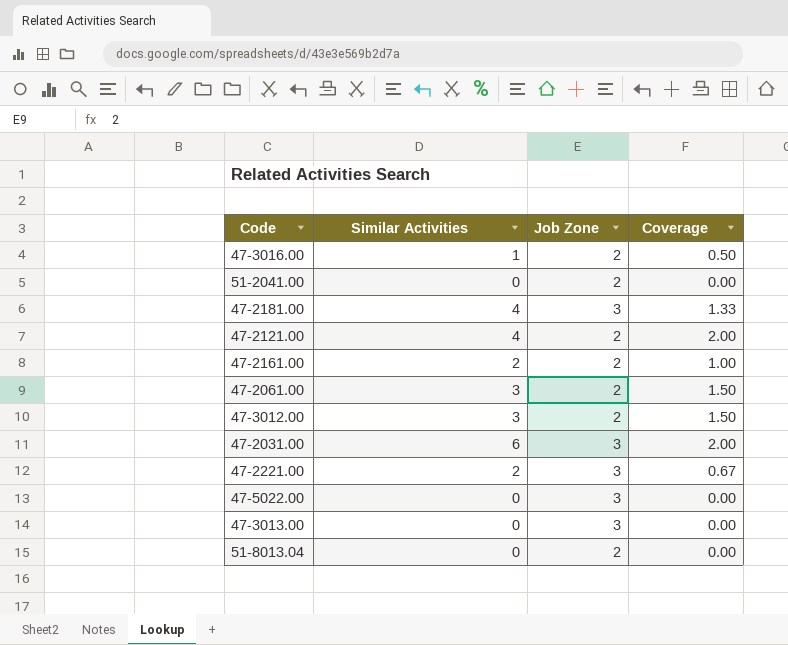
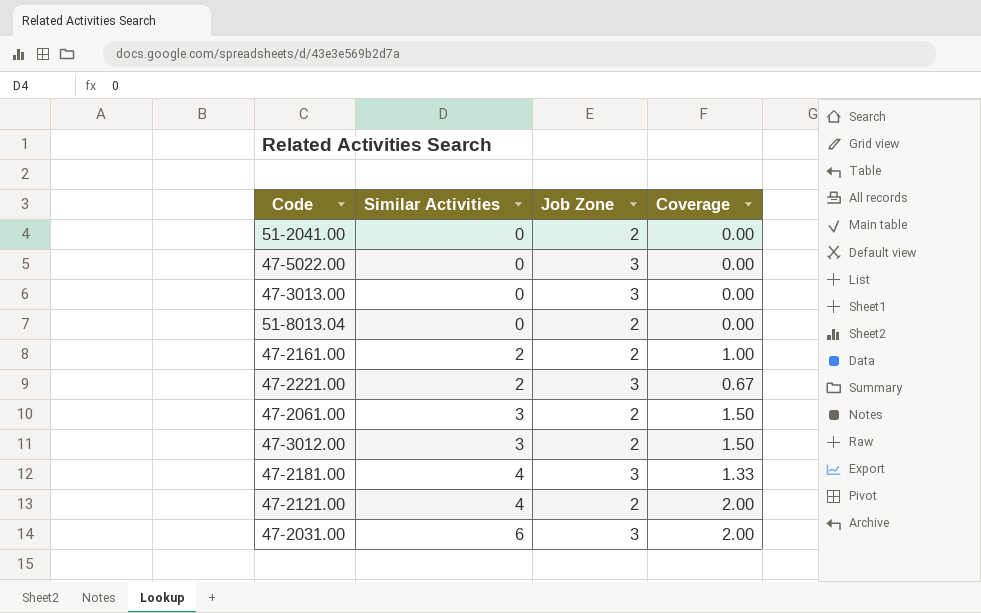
row order: none -> Similar Activities ascending
row 47-3016.00: 1 | 2 | 0.50 -> none

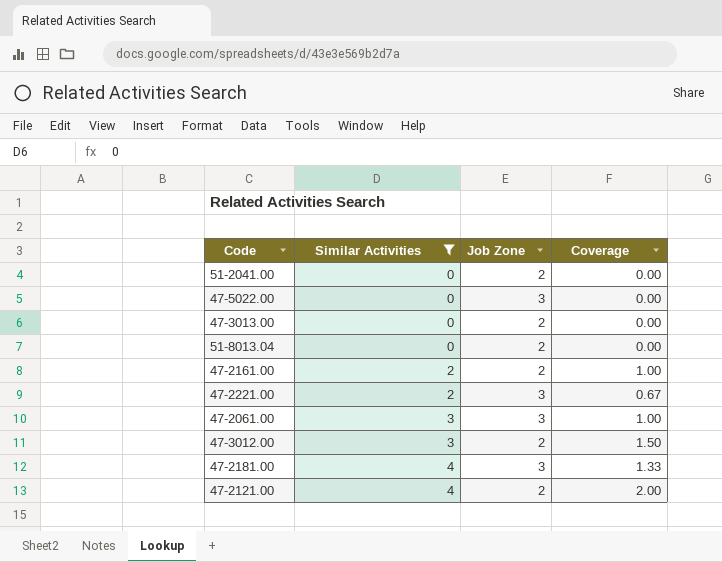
filter: none -> Similar Activities != 6
47-3013.00 | Job Zone: 3 -> 2
47-2061.00 | Job Zone: 2 -> 3
47-2061.00 | Coverage: 1.50 -> 1.00

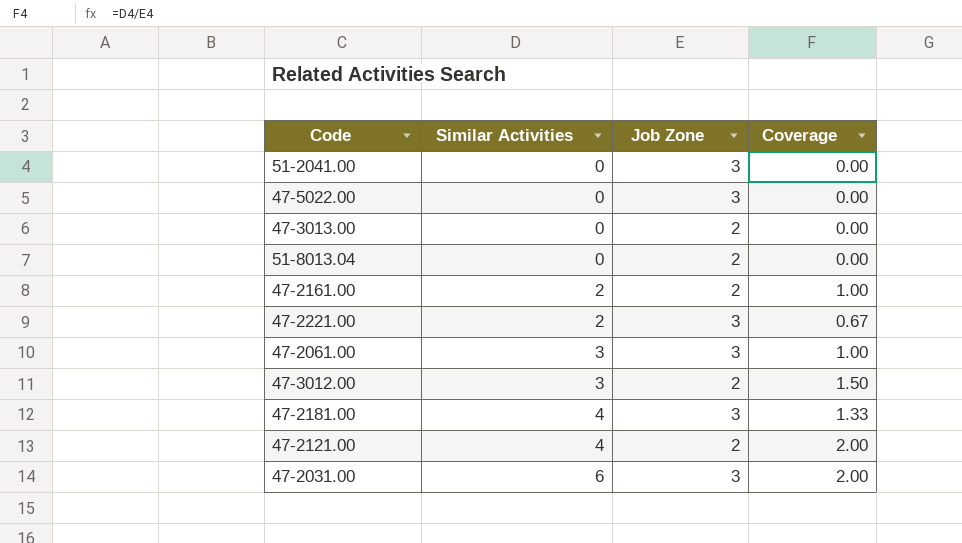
filter: Similar Activities != 6 -> none
51-2041.00 | Job Zone: 2 -> 3

